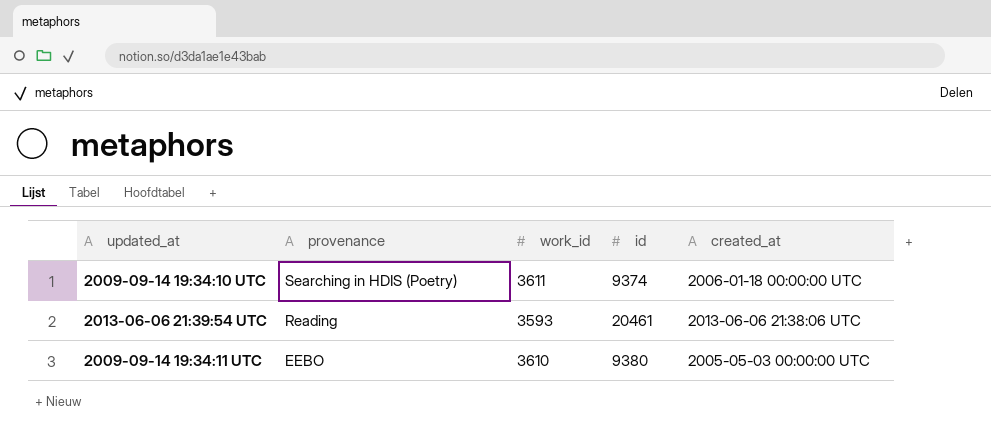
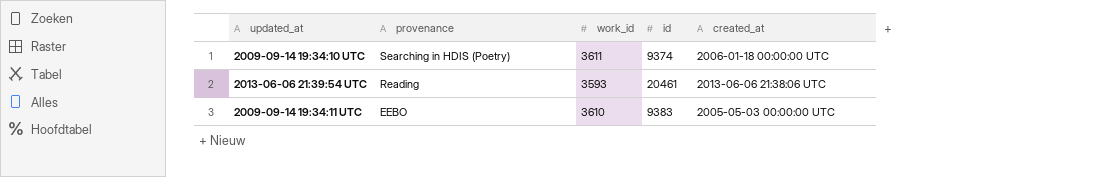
2009-09-14 19:34:11 UTC | id: 9380 -> 9383

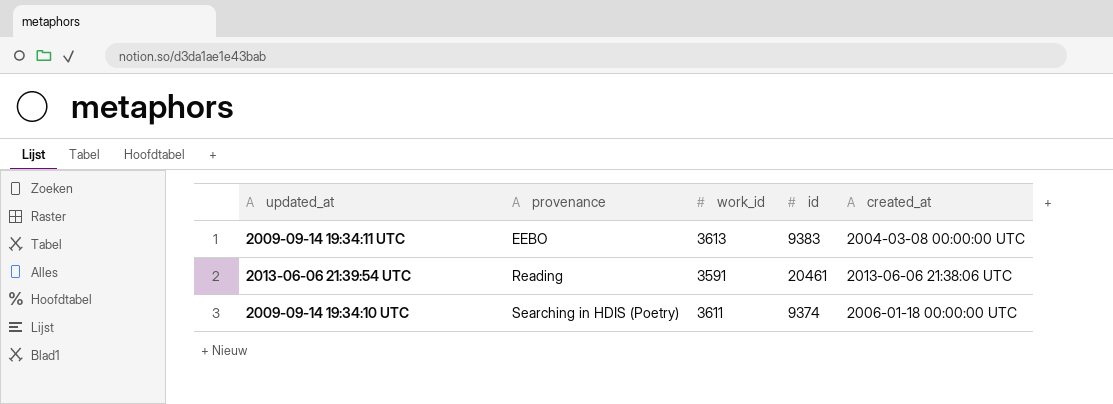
row order: provenance descending -> provenance ascending
2009-09-14 19:34:11 UTC | work_id: 3610 -> 3613
2009-09-14 19:34:11 UTC | created_at: 2005-05-03 00:00:00 UTC -> 2004-03-08 00:00:00 UTC
2013-06-06 21:39:54 UTC | work_id: 3593 -> 3591

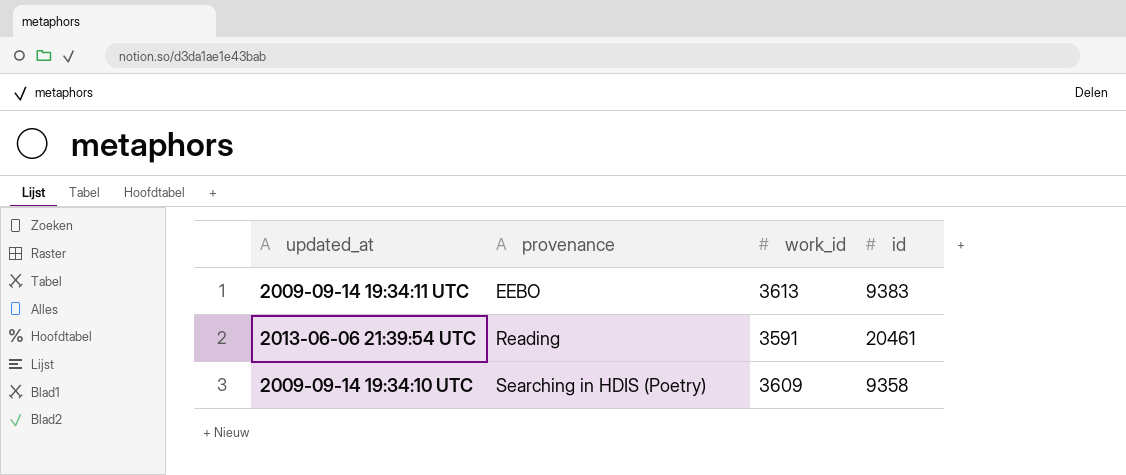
column created_at | position: 5 -> none
2009-09-14 19:34:10 UTC | work_id: 3611 -> 3609
2009-09-14 19:34:10 UTC | id: 9374 -> 9358

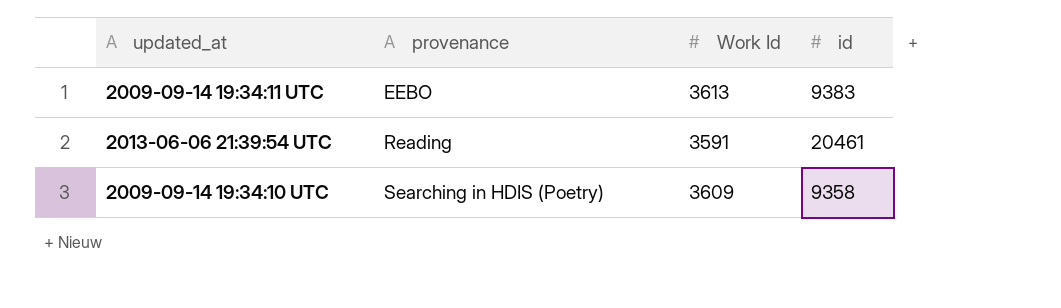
column name: work_id -> Work Id

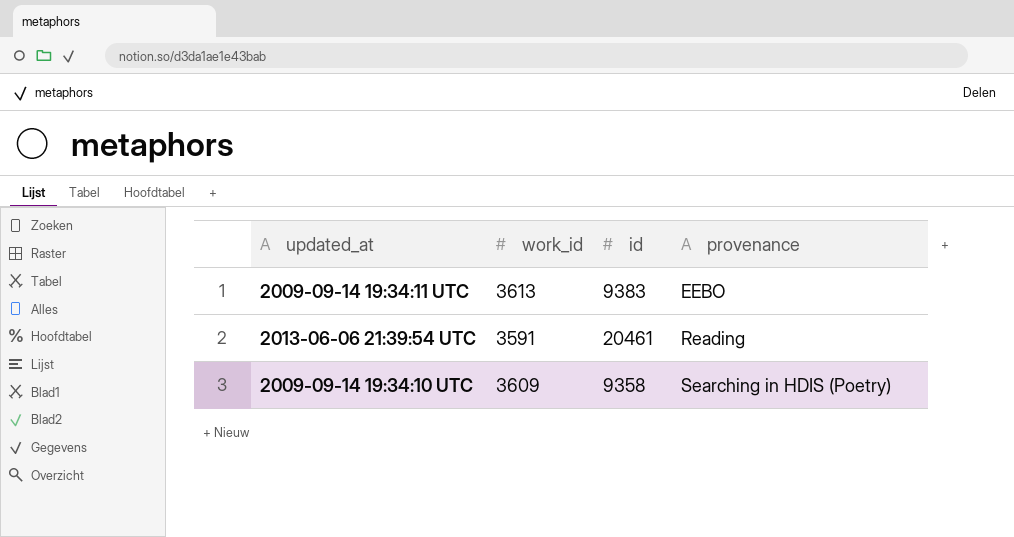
column name: Work Id -> work_id
column provenance | position: 2 -> 4

